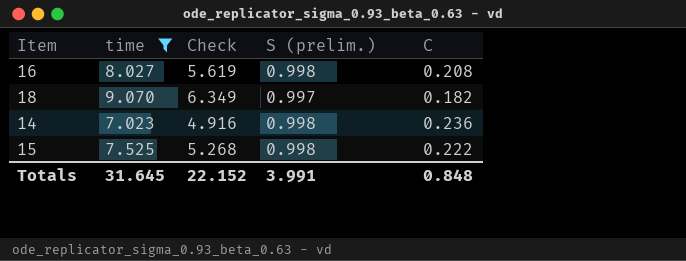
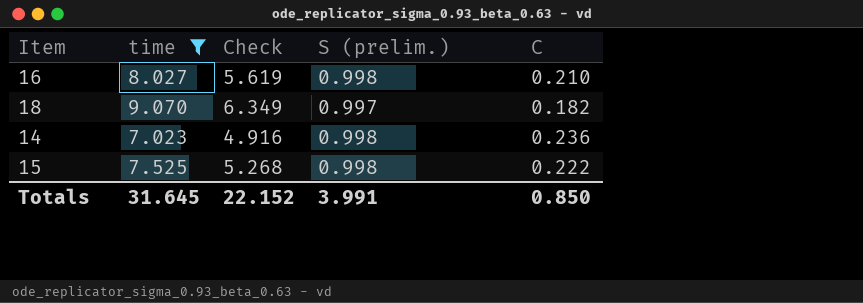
16 | C: 0.208 -> 0.210
Totals | C: 0.848 -> 0.850

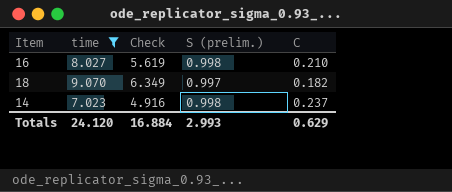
row 15: 7.525 | 5.268 | 0.998 | 0.222 -> none
14 | C: 0.236 -> 0.237
Totals | time: 31.645 -> 24.120
Totals | Check: 22.152 -> 16.884
Totals | S (prelim.): 3.991 -> 2.993
Totals | C: 0.850 -> 0.629

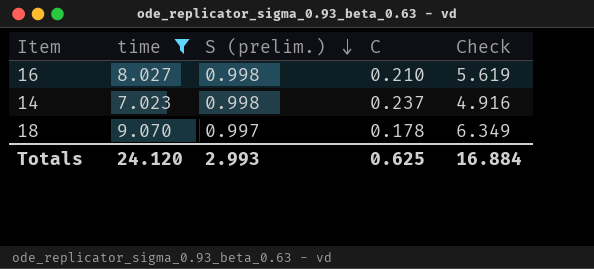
row order: none -> S (prelim.) descending
column Check | position: 3 -> 5
18 | C: 0.182 -> 0.178
Totals | C: 0.629 -> 0.625

